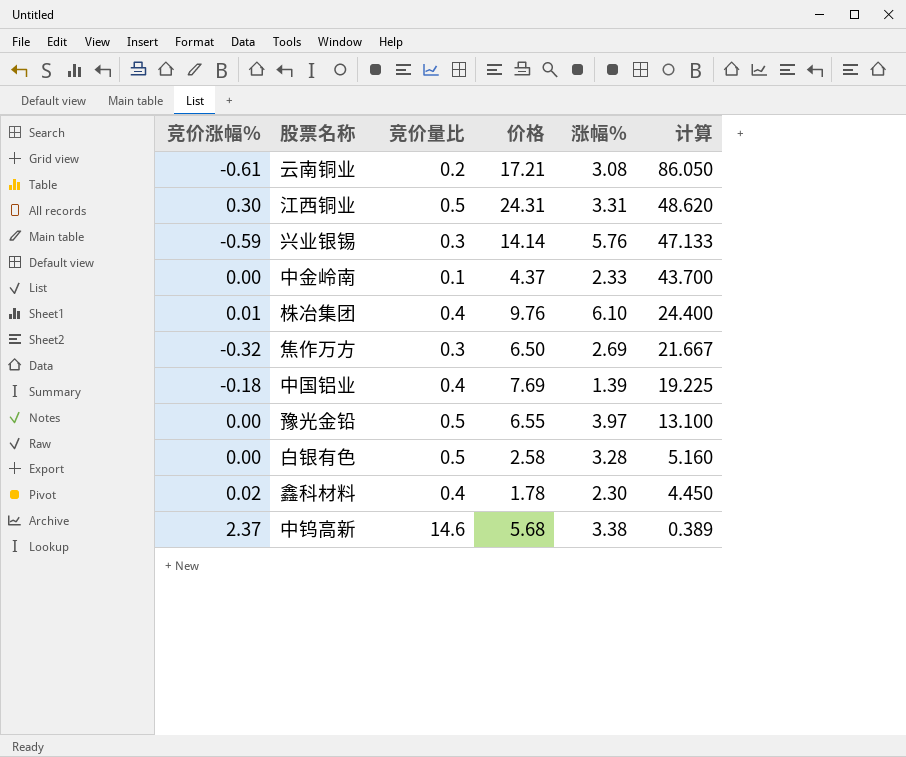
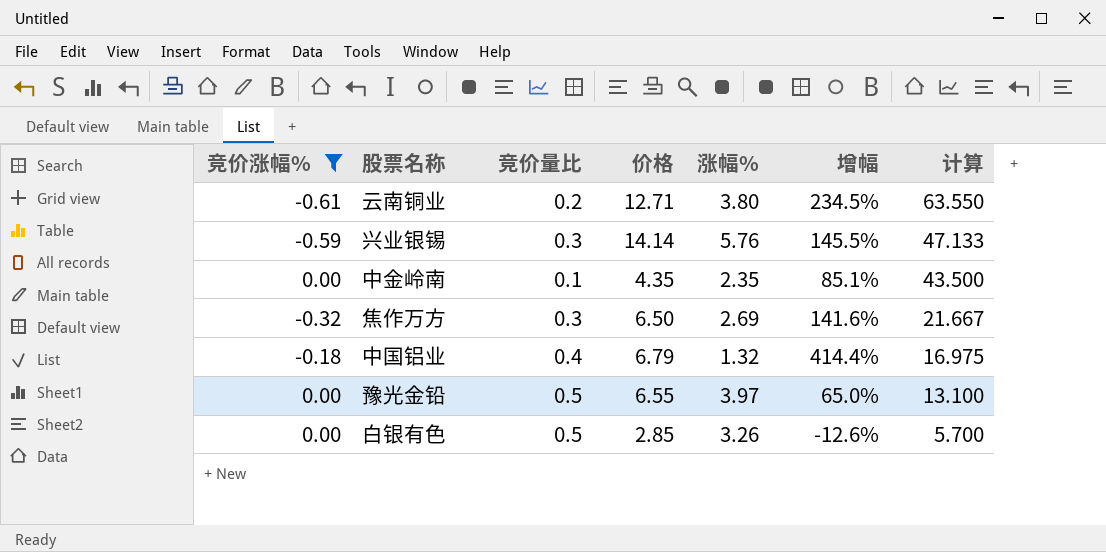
filter: none -> 竞价涨幅% <= 0.00
column 增幅 | formula: none -> ([价格] - [涨幅%]) / [涨幅%]
云南铜业 | 价格: 17.21 -> 12.71
云南铜业 | 涨幅%: 3.08 -> 3.80
云南铜业 | 计算: 86.050 -> 63.550
中金岭南 | 价格: 4.37 -> 4.35
中金岭南 | 涨幅%: 2.33 -> 2.35
中金岭南 | 计算: 43.700 -> 43.500
中国铝业 | 价格: 7.69 -> 6.79
中国铝业 | 涨幅%: 1.39 -> 1.32
中国铝业 | 计算: 19.225 -> 16.975
白银有色 | 价格: 2.58 -> 2.85
白银有色 | 涨幅%: 3.28 -> 3.26
白银有色 | 计算: 5.160 -> 5.700

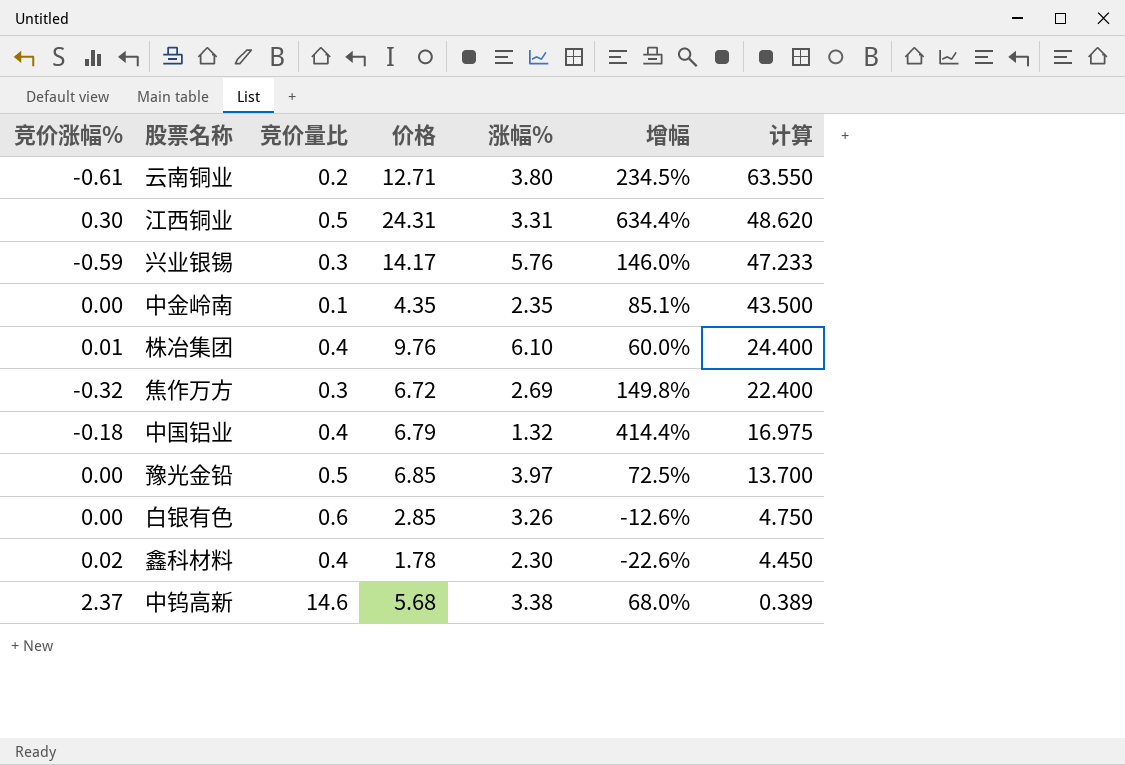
filter: 竞价涨幅% <= 0.00 -> none
兴业银锡 | 价格: 14.14 -> 14.17
兴业银锡 | 增幅: 145.5% -> 146.0%
兴业银锡 | 计算: 47.133 -> 47.233
焦作万方 | 价格: 6.50 -> 6.72
焦作万方 | 增幅: 141.6% -> 149.8%
焦作万方 | 计算: 21.667 -> 22.400
豫光金铅 | 价格: 6.55 -> 6.85
豫光金铅 | 增幅: 65.0% -> 72.5%
豫光金铅 | 计算: 13.100 -> 13.700
白银有色 | 竞价量比: 0.5 -> 0.6
白银有色 | 计算: 5.700 -> 4.750

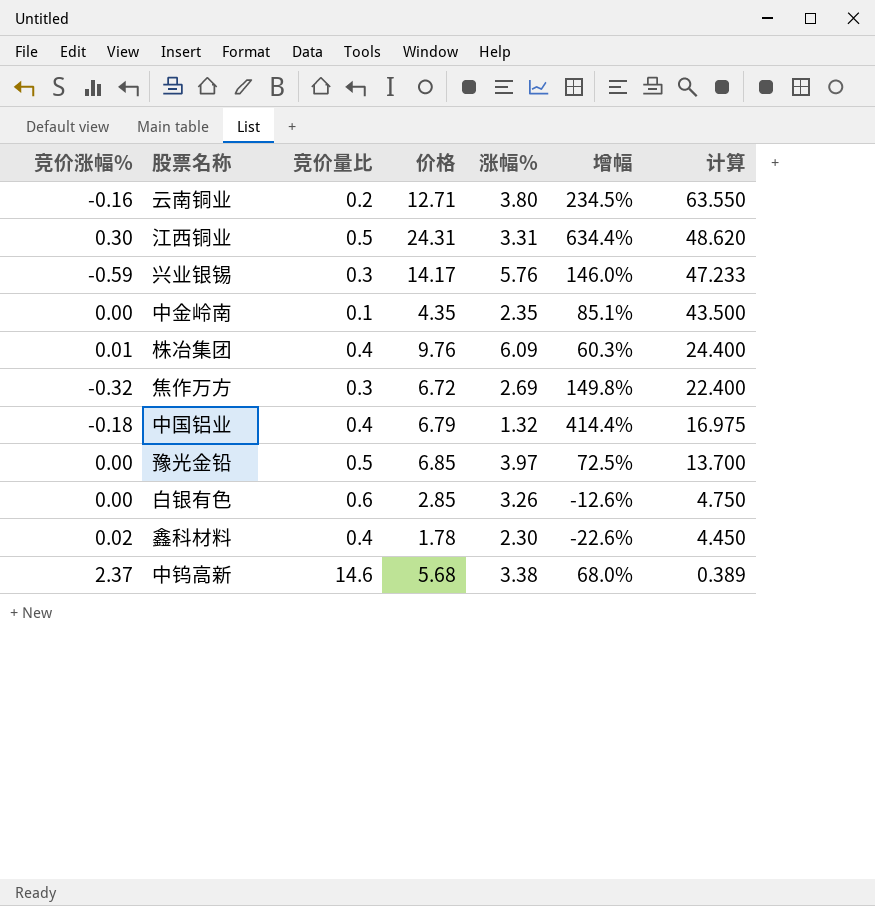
云南铜业 | 竞价涨幅%: -0.61 -> -0.16
株冶集团 | 涨幅%: 6.10 -> 6.09
株冶集团 | 增幅: 60.0% -> 60.3%

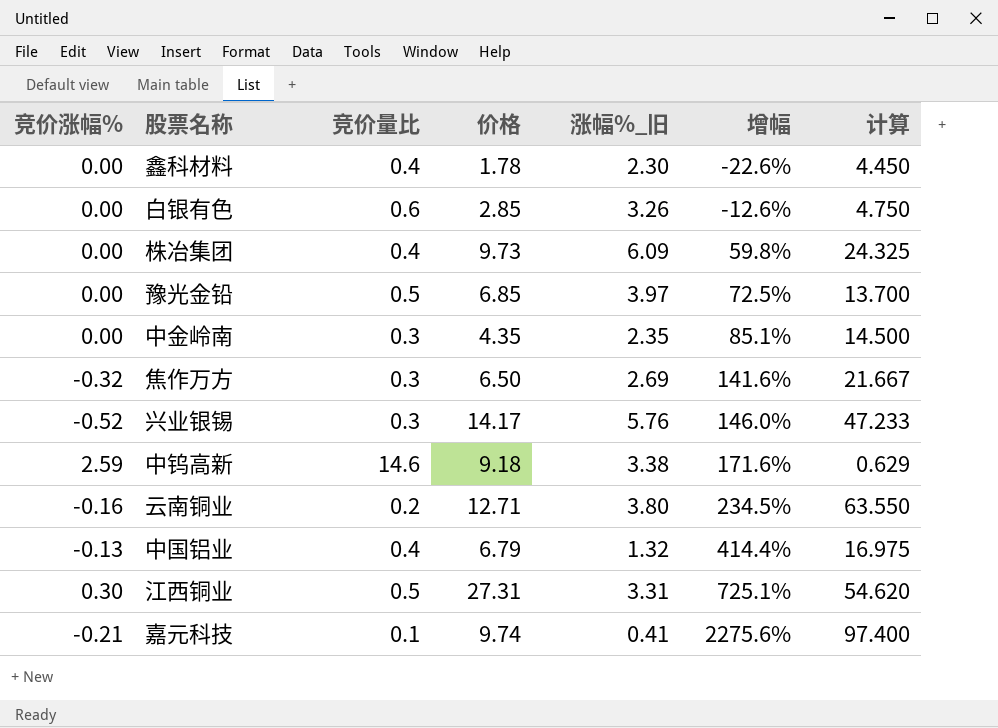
row order: 计算 descending -> 增幅 ascending
column name: 涨幅% -> 涨幅%_旧
鑫科材料 | 竞价涨幅%: 0.02 -> 0.00
株冶集团 | 竞价涨幅%: 0.01 -> 0.00
株冶集团 | 价格: 9.76 -> 9.73
株冶集团 | 增幅: 60.3% -> 59.8%
株冶集团 | 计算: 24.400 -> 24.325
中金岭南 | 竞价量比: 0.1 -> 0.3
中金岭南 | 计算: 43.500 -> 14.500
焦作万方 | 价格: 6.72 -> 6.50
焦作万方 | 增幅: 149.8% -> 141.6%
焦作万方 | 计算: 22.400 -> 21.667
兴业银锡 | 竞价涨幅%: -0.59 -> -0.52
中钨高新 | 竞价涨幅%: 2.37 -> 2.59
中钨高新 | 价格: 5.68 -> 9.18
中钨高新 | 增幅: 68.0% -> 171.6%
中钨高新 | 计算: 0.389 -> 0.629
中国铝业 | 竞价涨幅%: -0.18 -> -0.13
江西铜业 | 价格: 24.31 -> 27.31
江西铜业 | 增幅: 634.4% -> 725.1%
江西铜业 | 计算: 48.620 -> 54.620
row 嘉元科技: none -> -0.21 | 0.1 | 9.74 | 0.41 | 2275.6% | 97.400

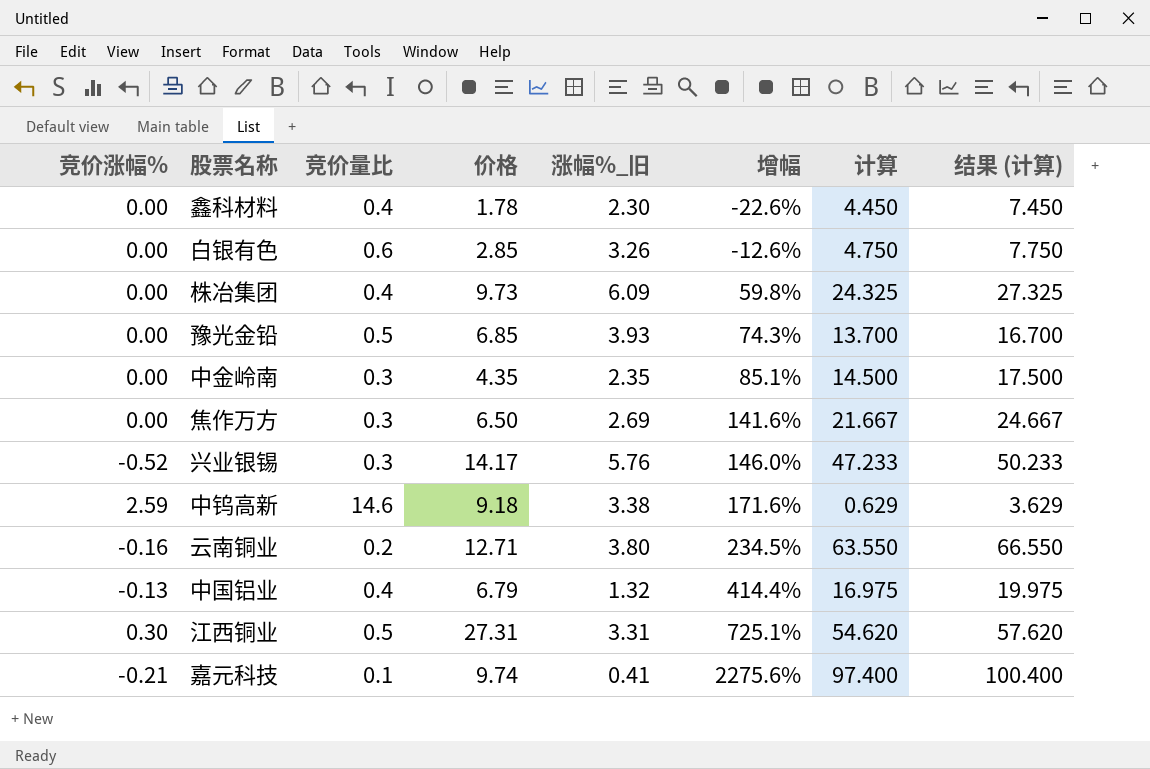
column 结果 (计算) | formula: none -> [计算] + 3
豫光金铅 | 涨幅%_旧: 3.97 -> 3.93
豫光金铅 | 增幅: 72.5% -> 74.3%
焦作万方 | 竞价涨幅%: -0.32 -> 0.00

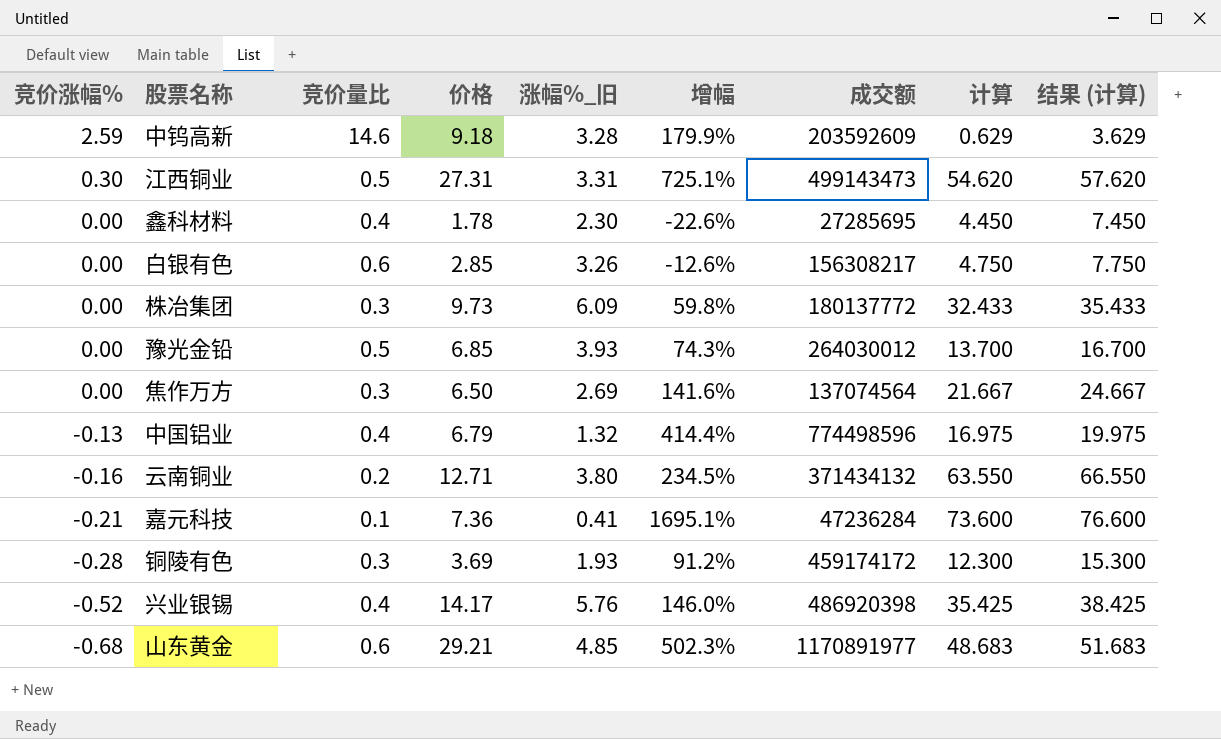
row order: 增幅 ascending -> 竞价涨幅% descending
column 成交额 | position: none -> 7
row 中金岭南: 0.00 | 0.3 | 4.35 | 2.35 | 85.1% | 14.500 | 17.500 -> none
中钨高新 | 涨幅%_旧: 3.38 -> 3.28
中钨高新 | 增幅: 171.6% -> 179.9%
株冶集团 | 竞价量比: 0.4 -> 0.3
株冶集团 | 计算: 24.325 -> 32.433
株冶集团 | 结果 (计算): 27.325 -> 35.433
嘉元科技 | 价格: 9.74 -> 7.36
嘉元科技 | 增幅: 2275.6% -> 1695.1%
嘉元科技 | 计算: 97.400 -> 73.600
嘉元科技 | 结果 (计算): 100.400 -> 76.600
row 铜陵有色: none -> -0.28 | 0.3 | 3.69 | 1.93 | 91.2% | 459174172 | 12.300 | 15.300
兴业银锡 | 竞价量比: 0.3 -> 0.4
兴业银锡 | 计算: 47.233 -> 35.425
兴业银锡 | 结果 (计算): 50.233 -> 38.425
row 山东黄金: none -> -0.68 | 0.6 | 29.21 | 4.85 | 502.3% | 1170891977 | 48.683 | 51.683

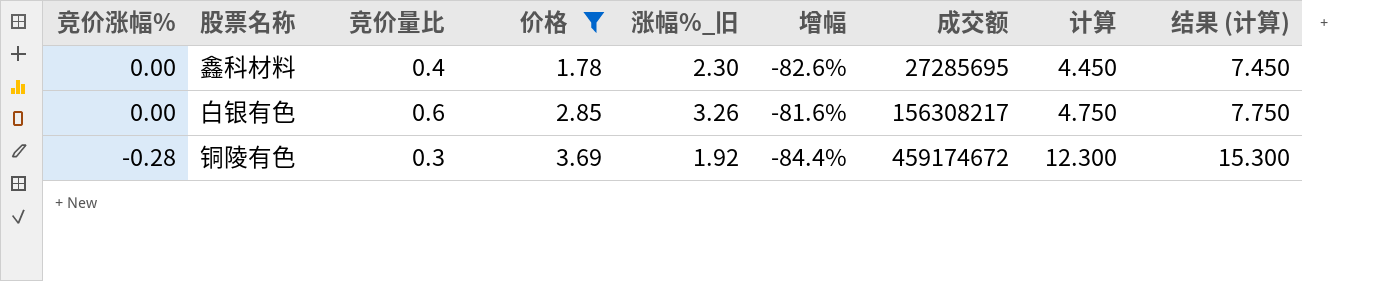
filter: none -> 价格 <= 3.69
column 增幅 | formula: ([价格] - [涨幅%_旧]) / [涨幅%_旧] -> ([竞价量比] - [涨幅%_旧]) / [涨幅%_旧]
铜陵有色 | 涨幅%_旧: 1.93 -> 1.92
铜陵有色 | 成交额: 459174172 -> 459174672

